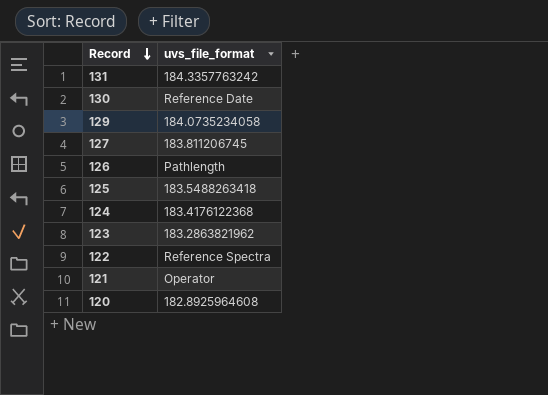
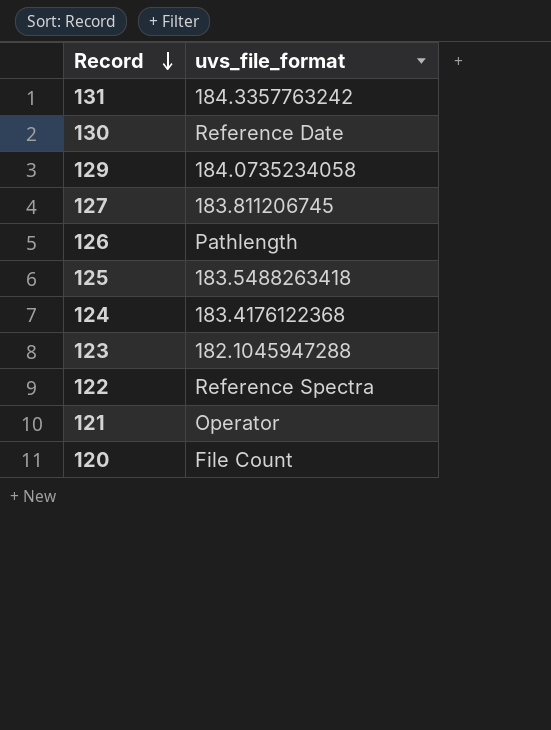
123 | uvs_file_format: 183.2863821962 -> 182.1045947288
120 | uvs_file_format: 182.8925964608 -> File Count

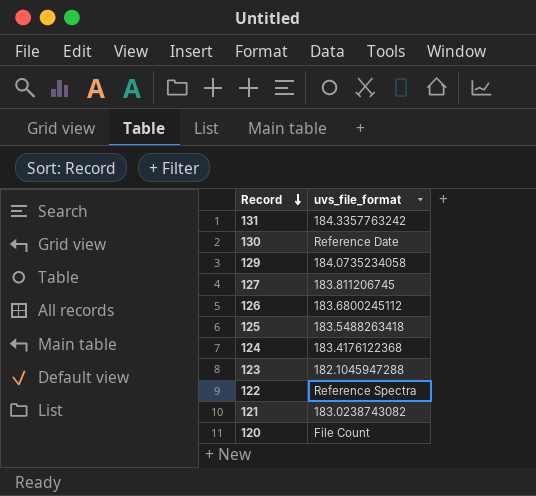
126 | uvs_file_format: Pathlength -> 183.6800245112
121 | uvs_file_format: Operator -> 183.0238743082

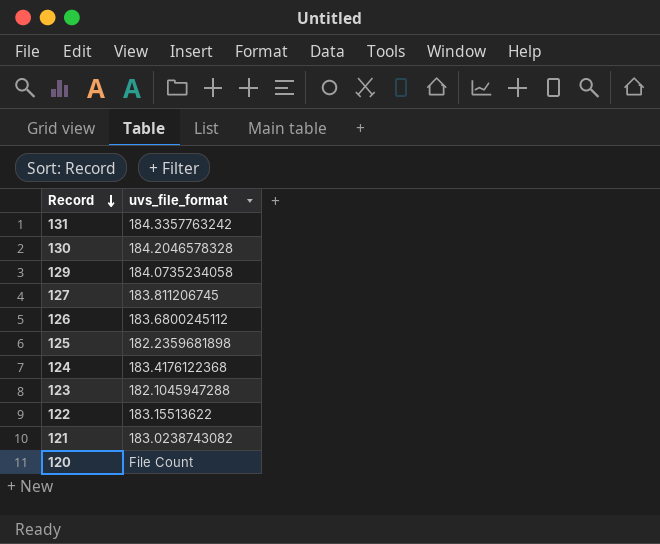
130 | uvs_file_format: Reference Date -> 184.2046578328
125 | uvs_file_format: 183.5488263418 -> 182.2359681898
122 | uvs_file_format: Reference Spectra -> 183.15513622

